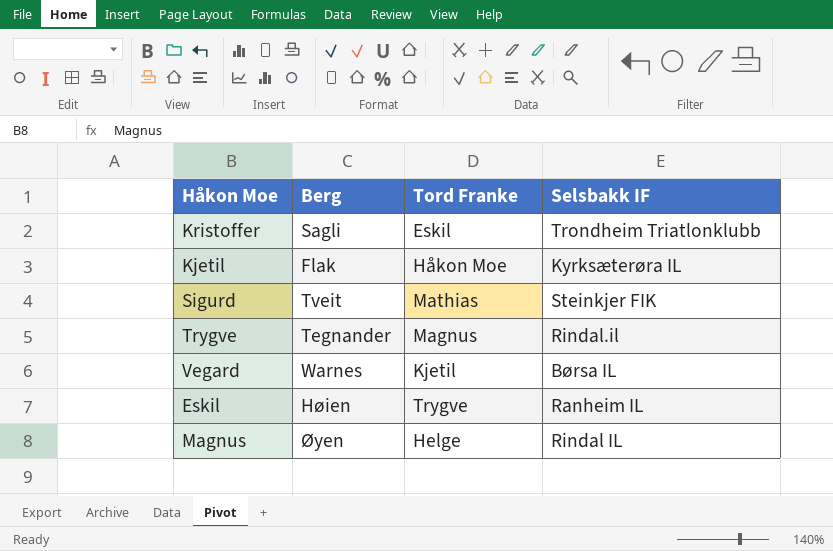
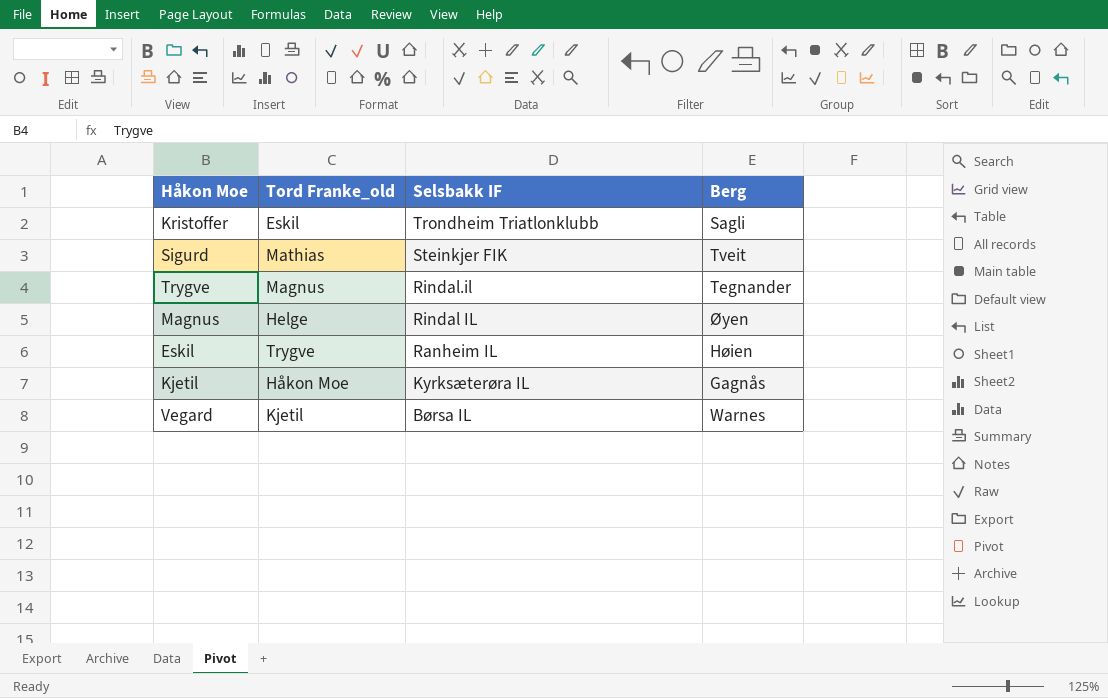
row order: none -> Selsbakk IF descending
column name: Tord Franke -> Tord Franke_old
column Berg | position: 2 -> 4
Kjetil | Berg: Flak -> Gagnås

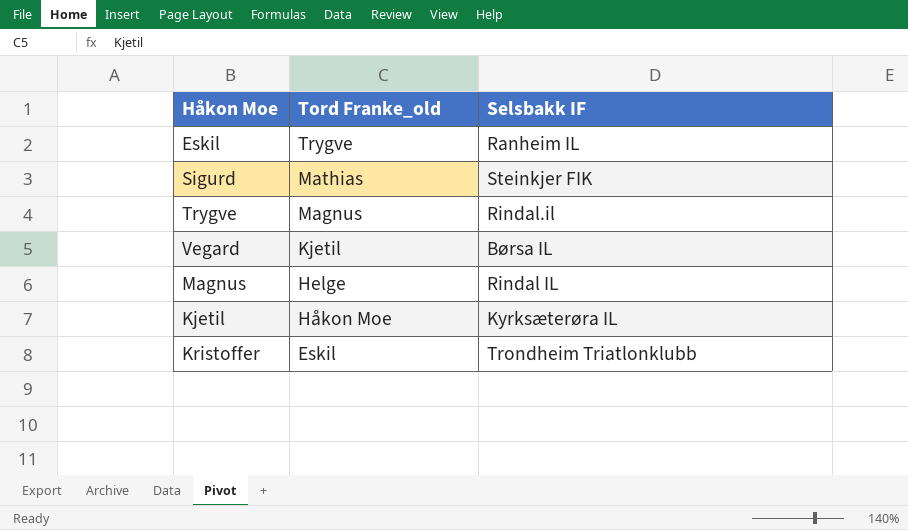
row order: Selsbakk IF descending -> Tord Franke_old descending
column Berg | position: 4 -> none

